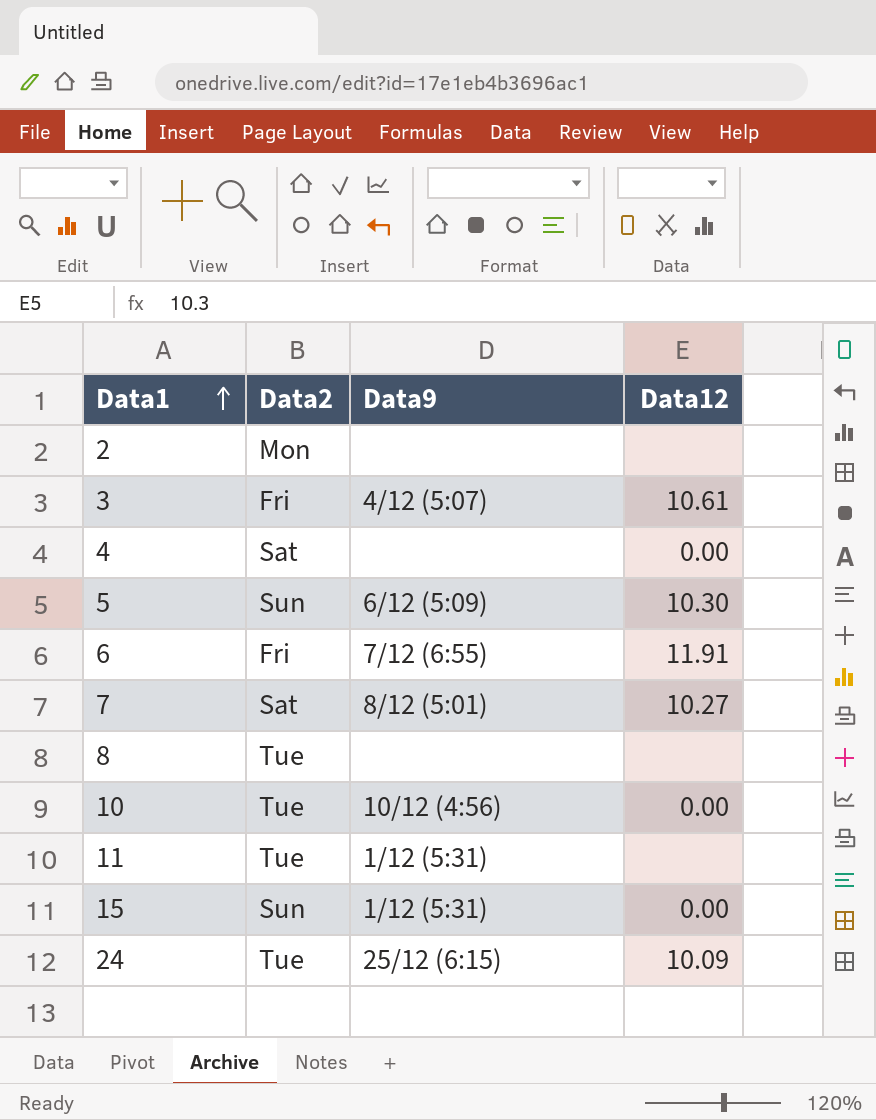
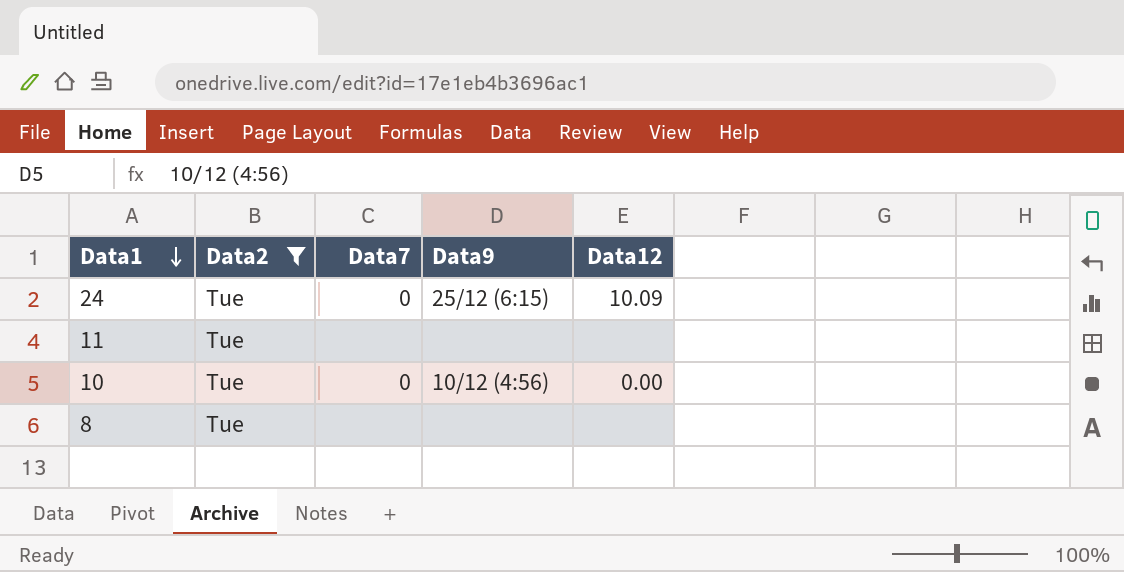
filter: none -> Data2 = Tue
row order: Data1 ascending -> Data1 descending
column Data7 | position: none -> 3
11 | Data9: 1/12 (5:31) -> none

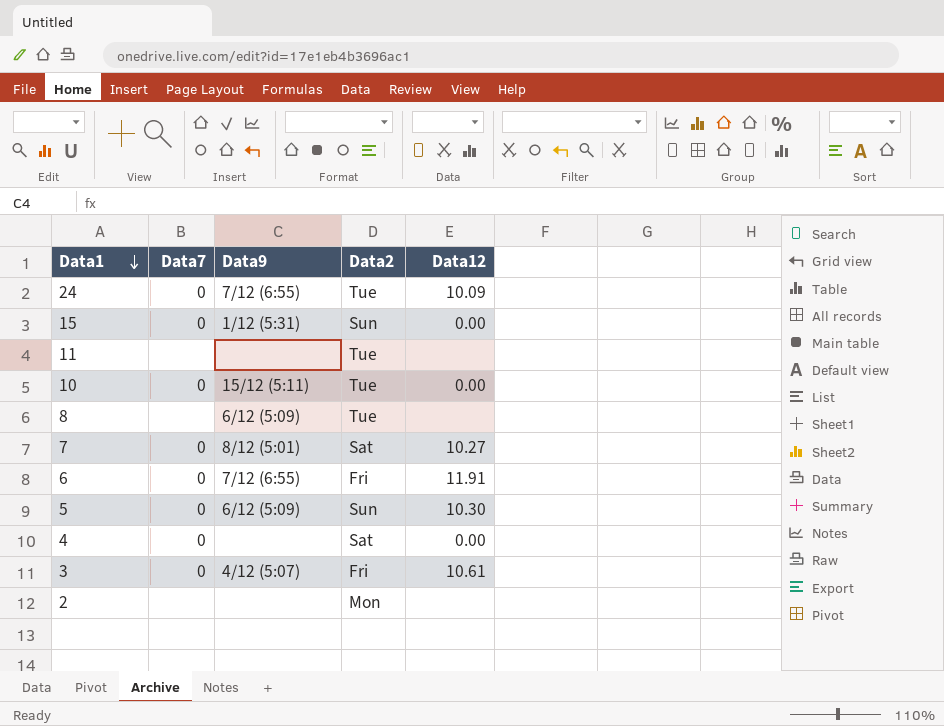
filter: Data2 = Tue -> none
column Data2 | position: 2 -> 4
24 | Data9: 25/12 (6:15) -> 7/12 (6:55)
10 | Data9: 10/12 (4:56) -> 15/12 (5:11)
8 | Data9: none -> 6/12 (5:09)

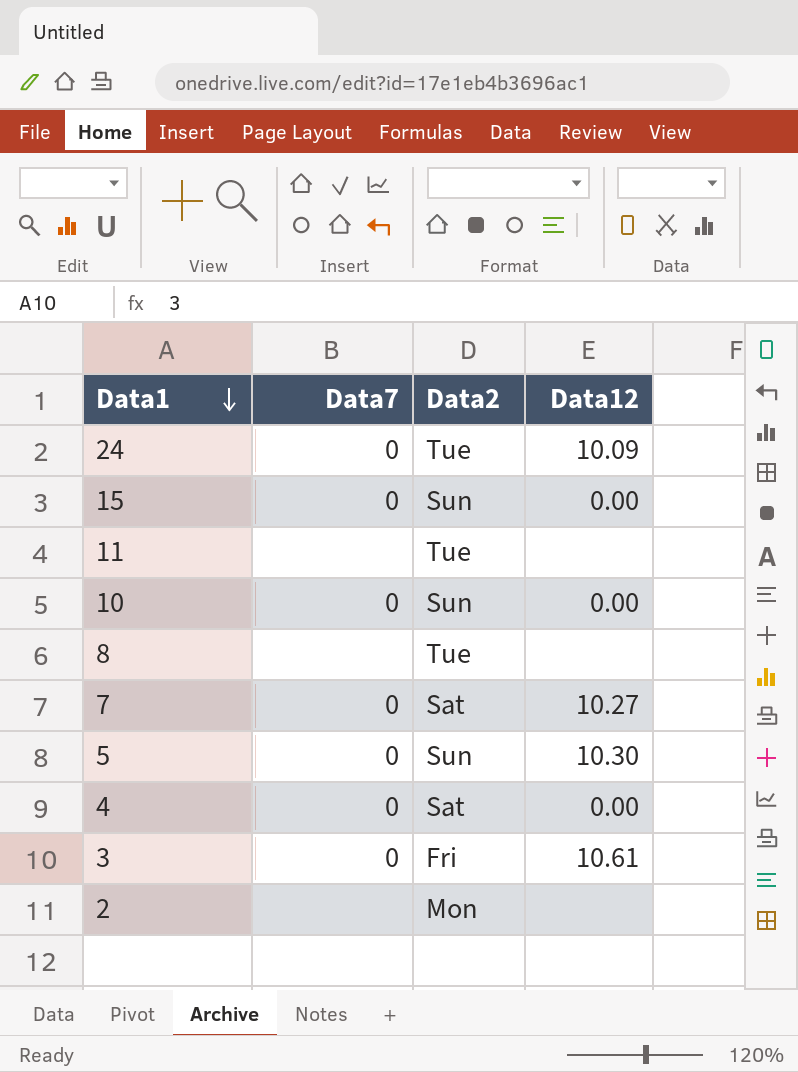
column Data9 | position: 3 -> none
row 6: 0 | 7/12 (6:55) | Fri | 11.91 -> none
10 | Data2: Tue -> Sun

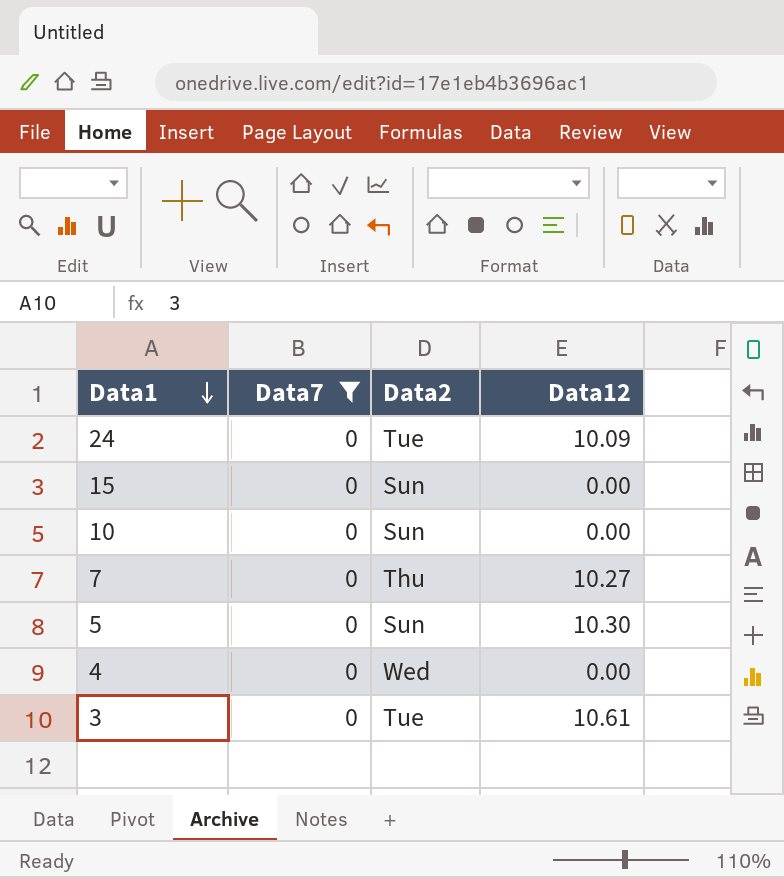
filter: none -> Data7 = 0
7 | Data2: Sat -> Thu
4 | Data2: Sat -> Wed
3 | Data2: Fri -> Tue

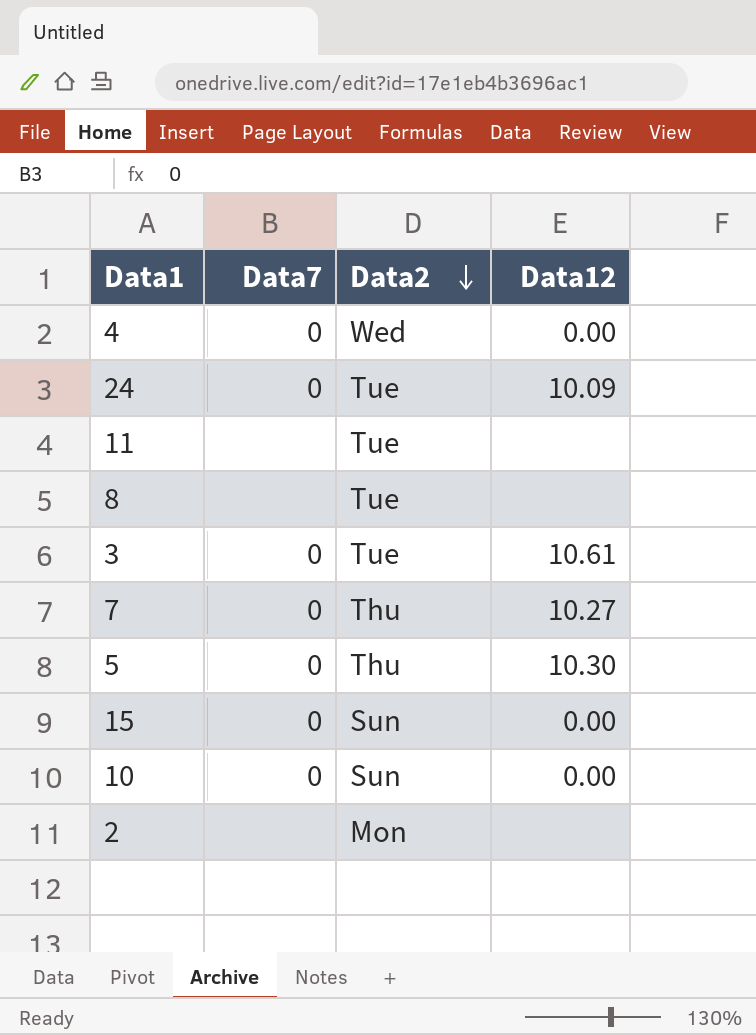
filter: Data7 = 0 -> none
row order: Data1 descending -> Data2 descending
5 | Data2: Sun -> Thu

